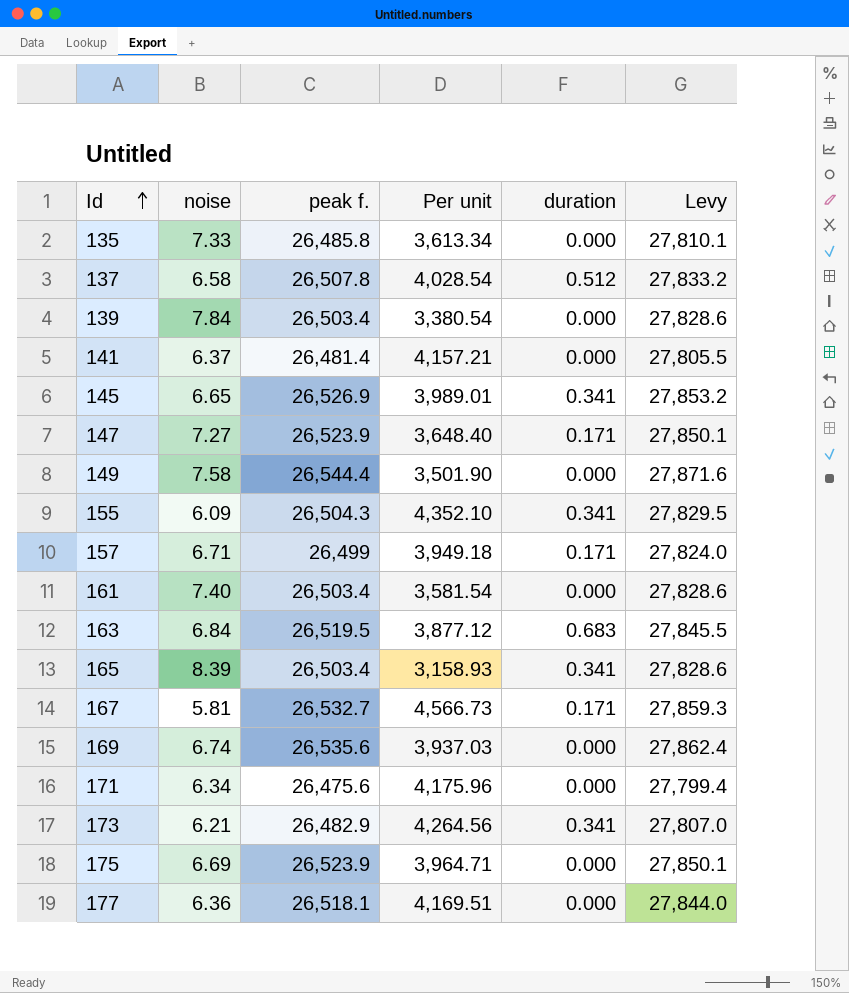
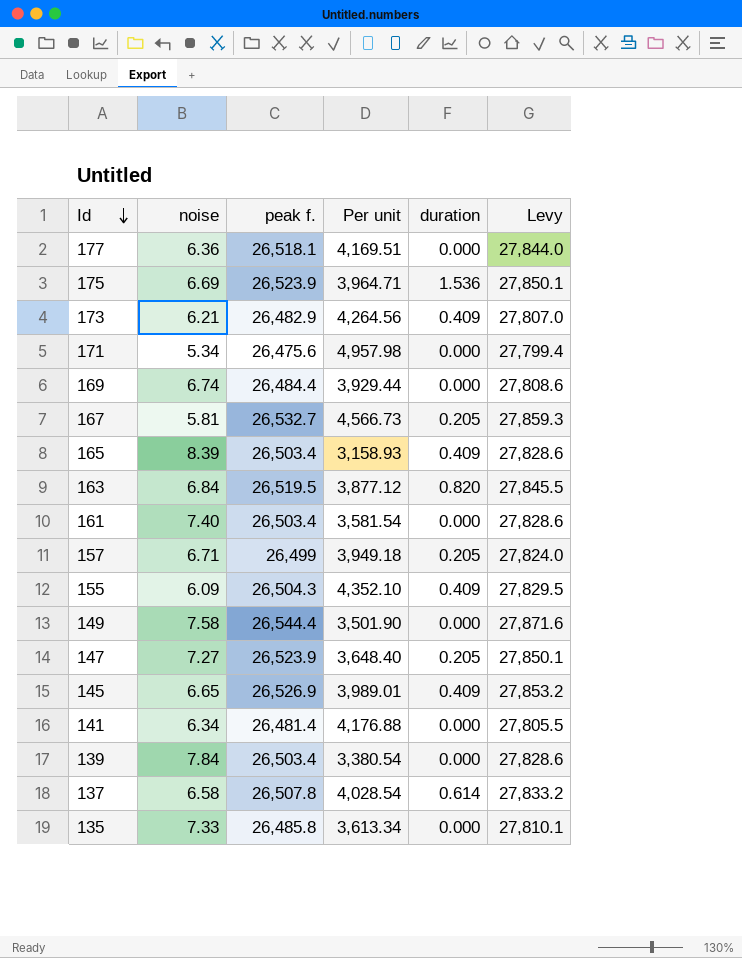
row order: Id ascending -> Id descending
175 | duration: 0.000 -> 1.536
173 | duration: 0.341 -> 0.409
171 | noise: 6.34 -> 5.34
171 | Per unit: 4,175.96 -> 4,957.98
169 | peak f.: 26,535.6 -> 26,484.4
169 | Per unit: 3,937.03 -> 3,929.44
169 | Levy: 27,862.4 -> 27,808.6
167 | duration: 0.171 -> 0.205
165 | duration: 0.341 -> 0.409
163 | duration: 0.683 -> 0.820
157 | duration: 0.171 -> 0.205
155 | duration: 0.341 -> 0.409
147 | duration: 0.171 -> 0.205
145 | duration: 0.341 -> 0.409
141 | noise: 6.37 -> 6.34
141 | Per unit: 4,157.21 -> 4,176.88
137 | duration: 0.512 -> 0.614

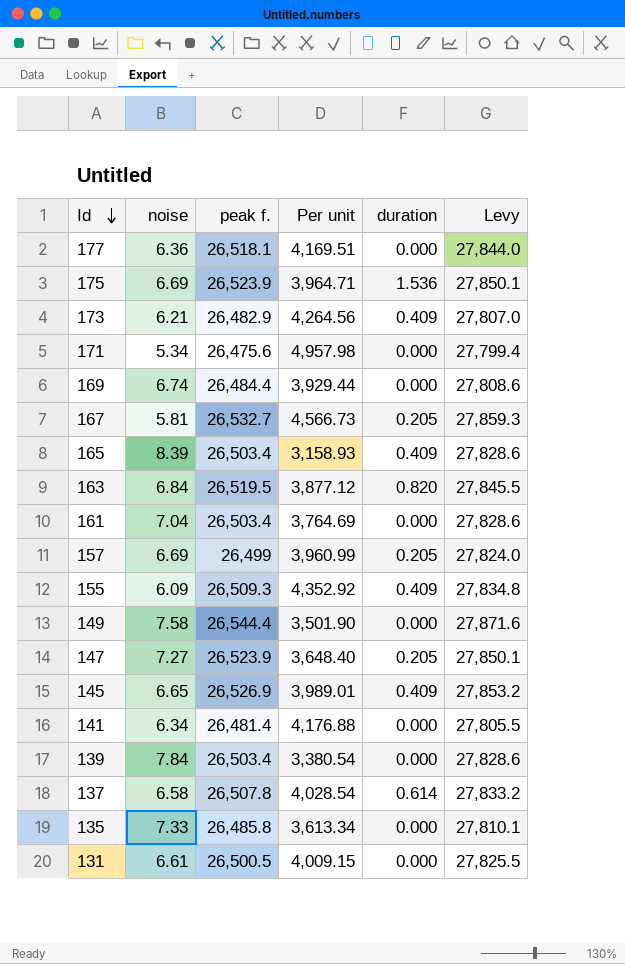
161 | noise: 7.40 -> 7.04
161 | Per unit: 3,581.54 -> 3,764.69
157 | noise: 6.71 -> 6.69
157 | Per unit: 3,949.18 -> 3,960.99
155 | peak f.: 26,504.3 -> 26,509.3
155 | Per unit: 4,352.10 -> 4,352.92
155 | Levy: 27,829.5 -> 27,834.8
row 131: none -> 6.61 | 26,500.5 | 4,009.15 | 0.000 | 27,825.5

